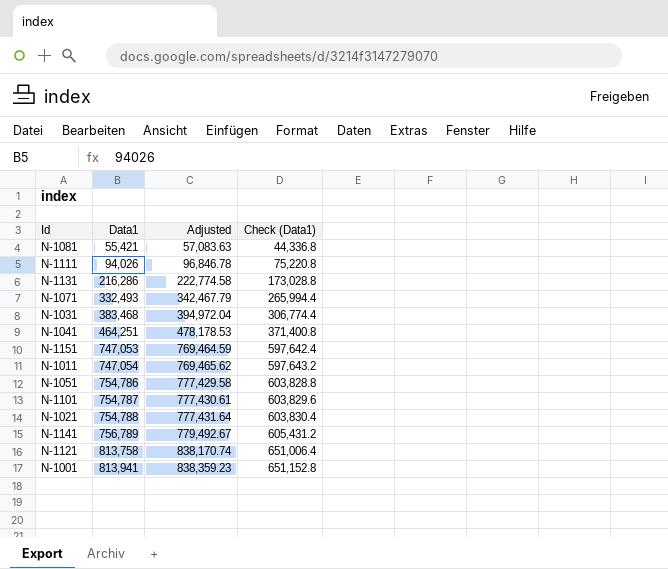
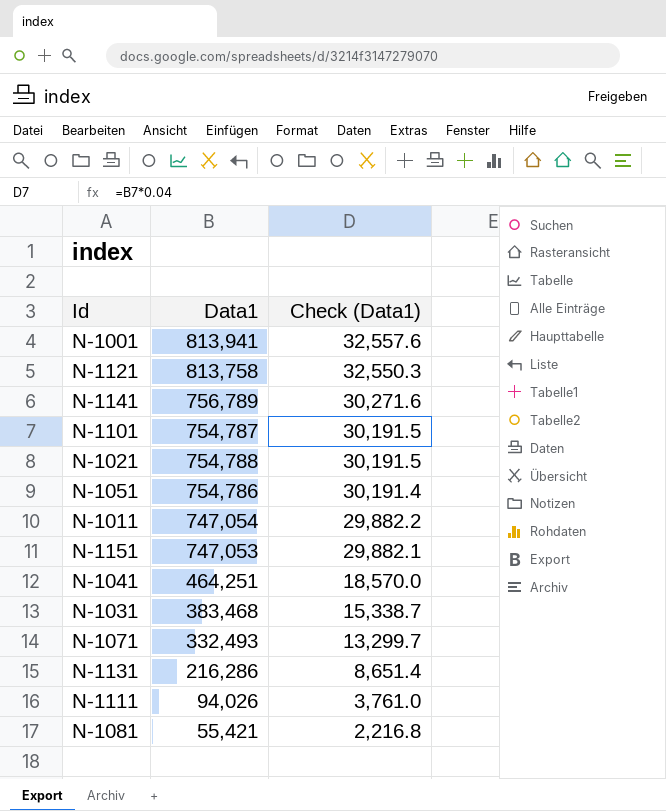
row order: Data1 ascending -> Check (Data1) descending
column Adjusted | formula: [Data1] * 1.03 -> none
column Check (Data1) | formula: [Data1] * 0.8 -> [Data1] * 0.04

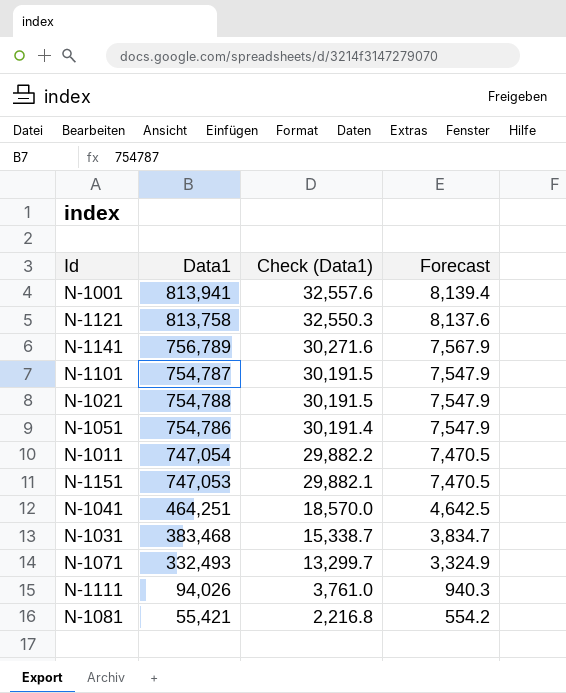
column Forecast | formula: none -> [Data1] * 0.01
row N-1131: 216,286 | 8,651.4 -> none

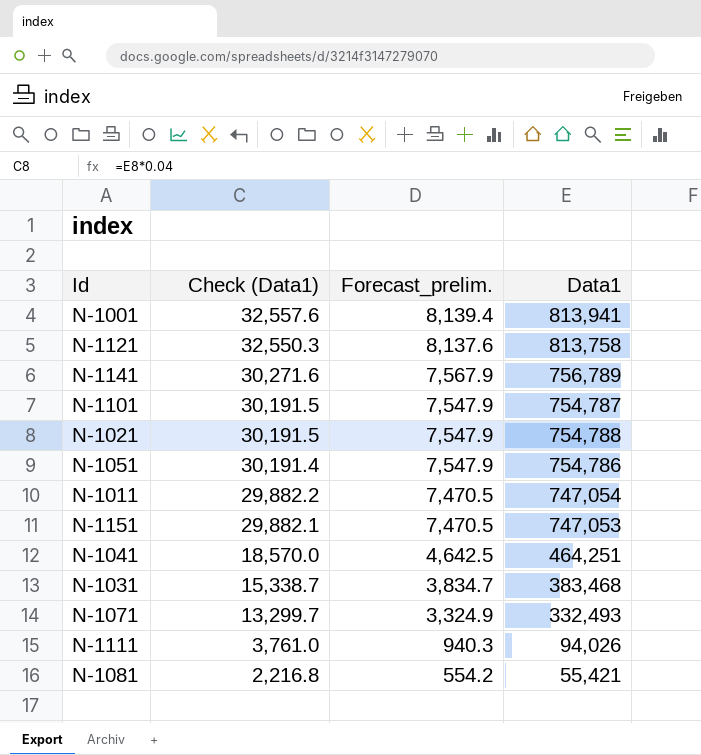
column name: Forecast -> Forecast_prelim.
column Data1 | position: 2 -> 4

